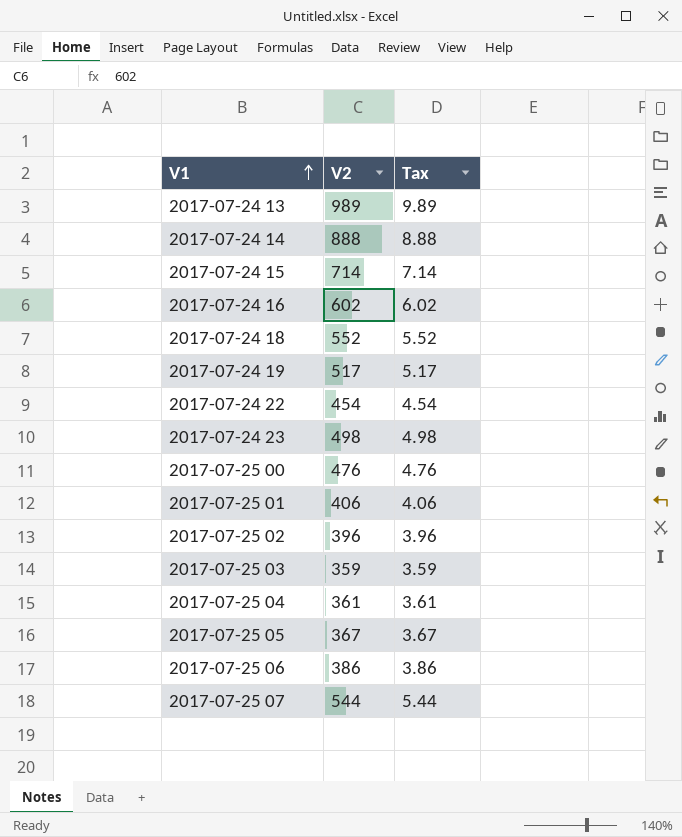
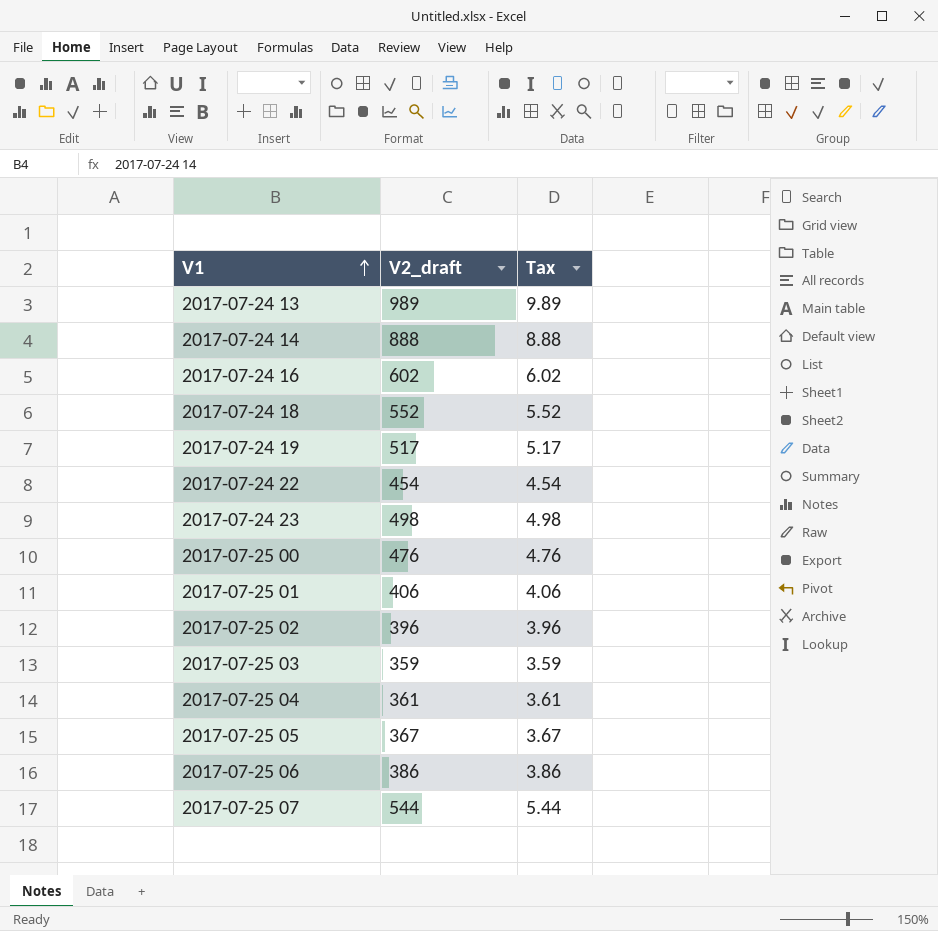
column name: V2 -> V2_draft
row 2017-07-24 15: 714 | 7.14 -> none

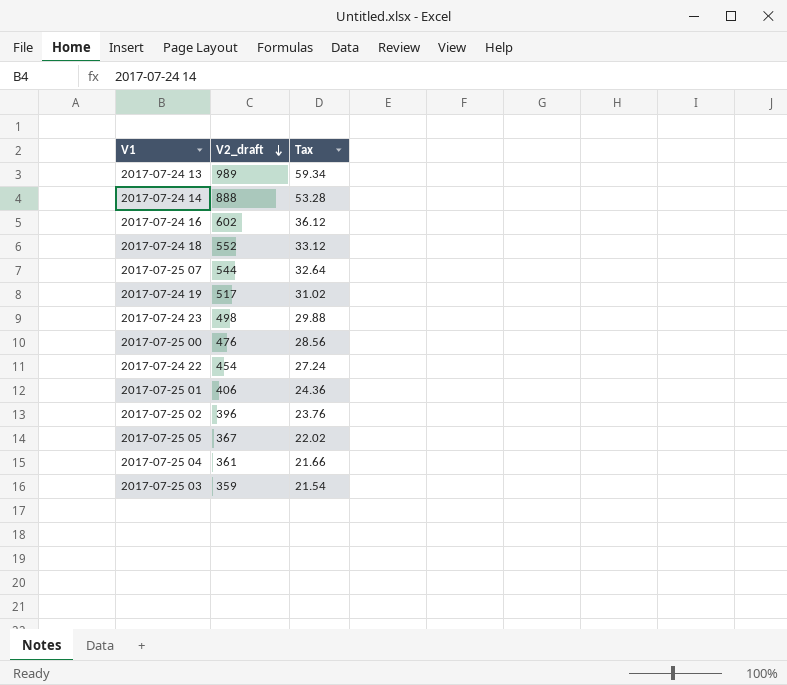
row order: V1 ascending -> V2_draft descending
column Tax | formula: [V2_draft] * 0.01 -> [V2_draft] * 0.06
row 2017-07-25 06: 386 | 3.86 -> none

